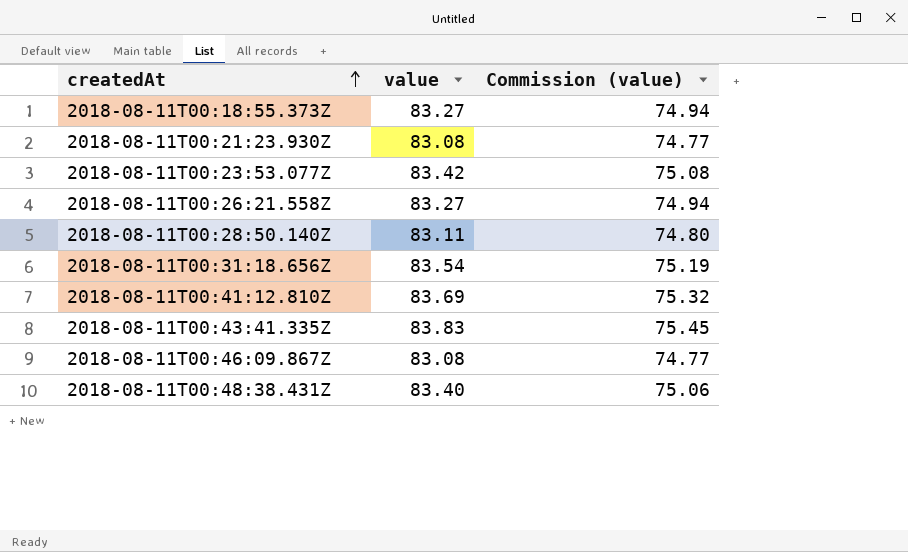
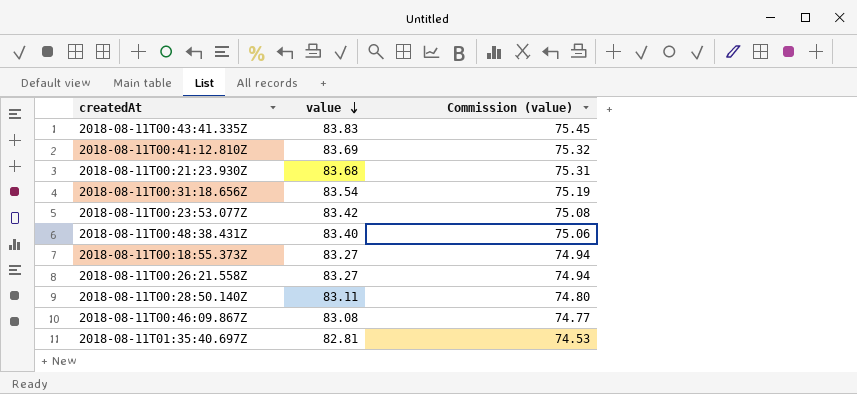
row order: createdAt ascending -> value descending
2018-08-11T00:21:23.930Z | value: 83.08 -> 83.68
2018-08-11T00:21:23.930Z | Commission (value): 74.77 -> 75.31
row 2018-08-11T01:35:40.697Z: none -> 82.81 | 74.53

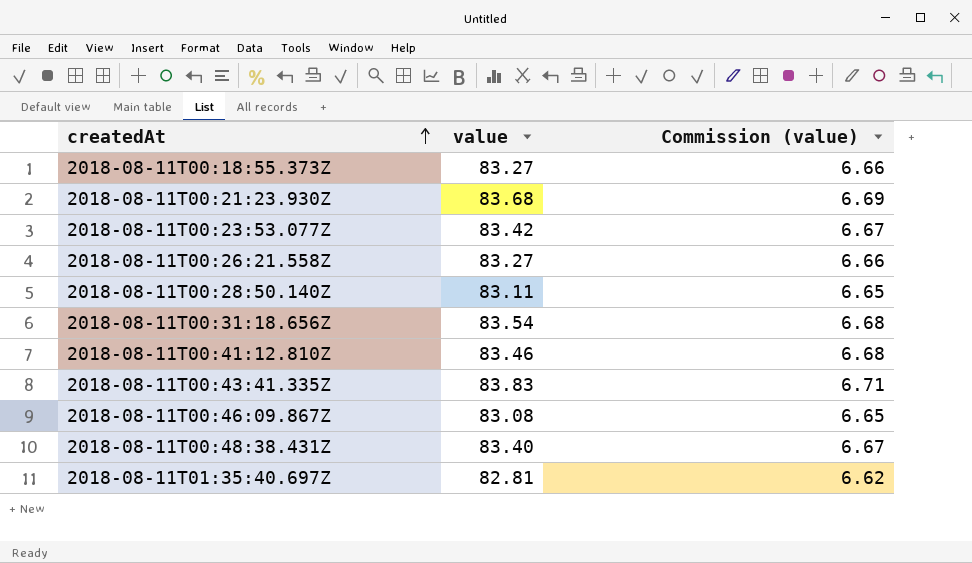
row order: value descending -> createdAt ascending
column Commission (value) | formula: [value] * 0.9 -> [value] * 0.08
2018-08-11T00:41:12.810Z | value: 83.69 -> 83.46

